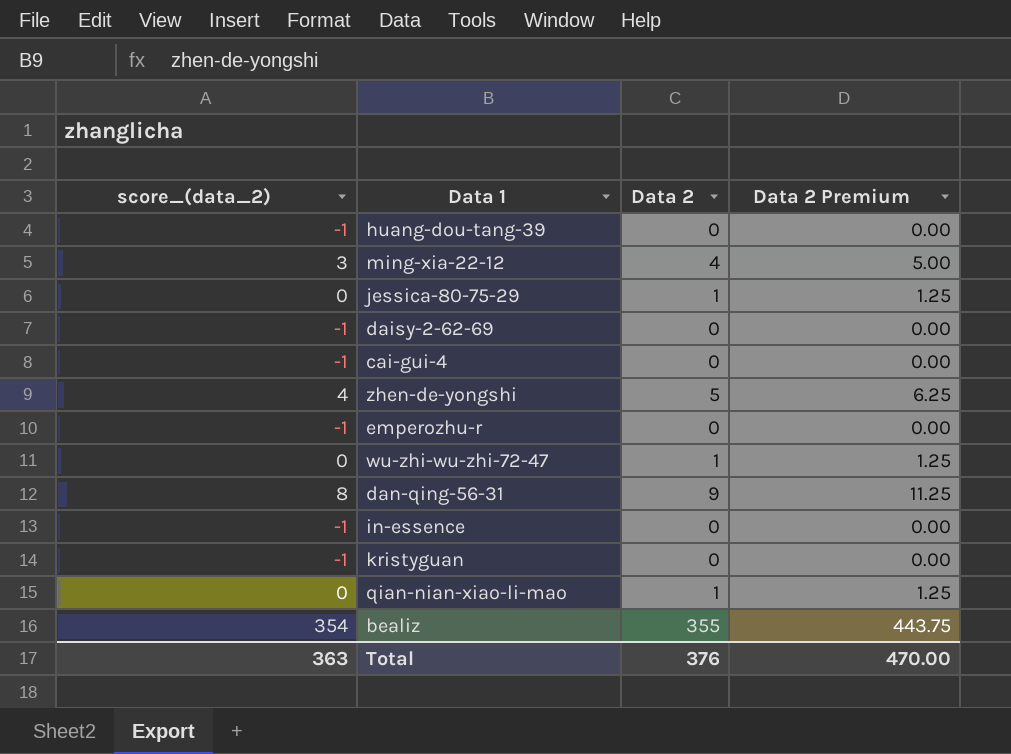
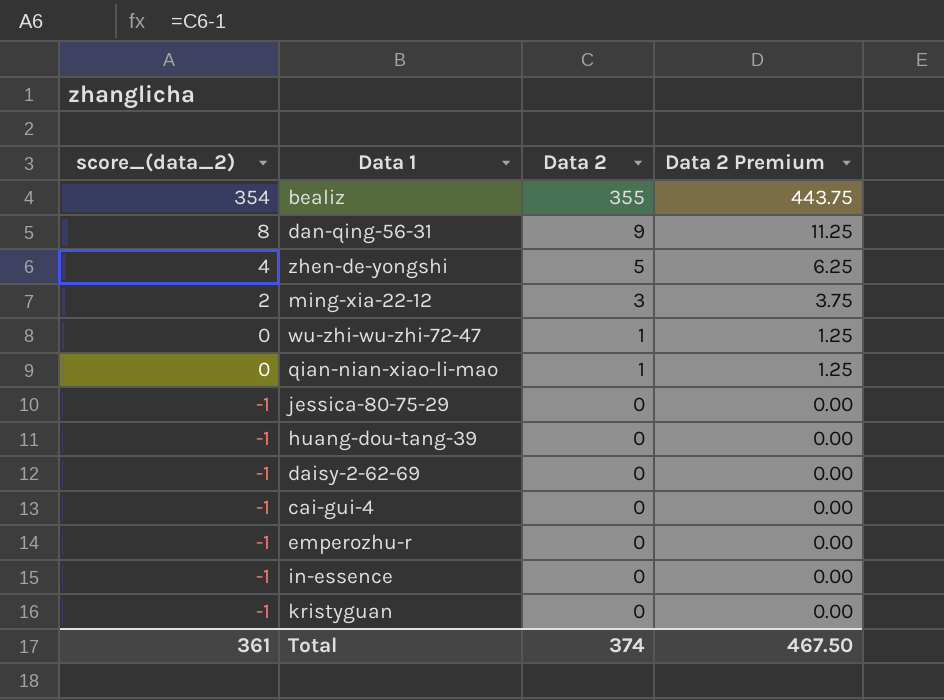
row order: none -> score_(data_2) descending
ming-xia-22-12 | score_(data_2): 3 -> 2
ming-xia-22-12 | Data 2: 4 -> 3
ming-xia-22-12 | Data 2 Premium: 5.00 -> 3.75
jessica-80-75-29 | score_(data_2): 0 -> -1
jessica-80-75-29 | Data 2: 1 -> 0
jessica-80-75-29 | Data 2 Premium: 1.25 -> 0.00
Total | score_(data_2): 363 -> 361
Total | Data 2: 376 -> 374
Total | Data 2 Premium: 470.00 -> 467.50

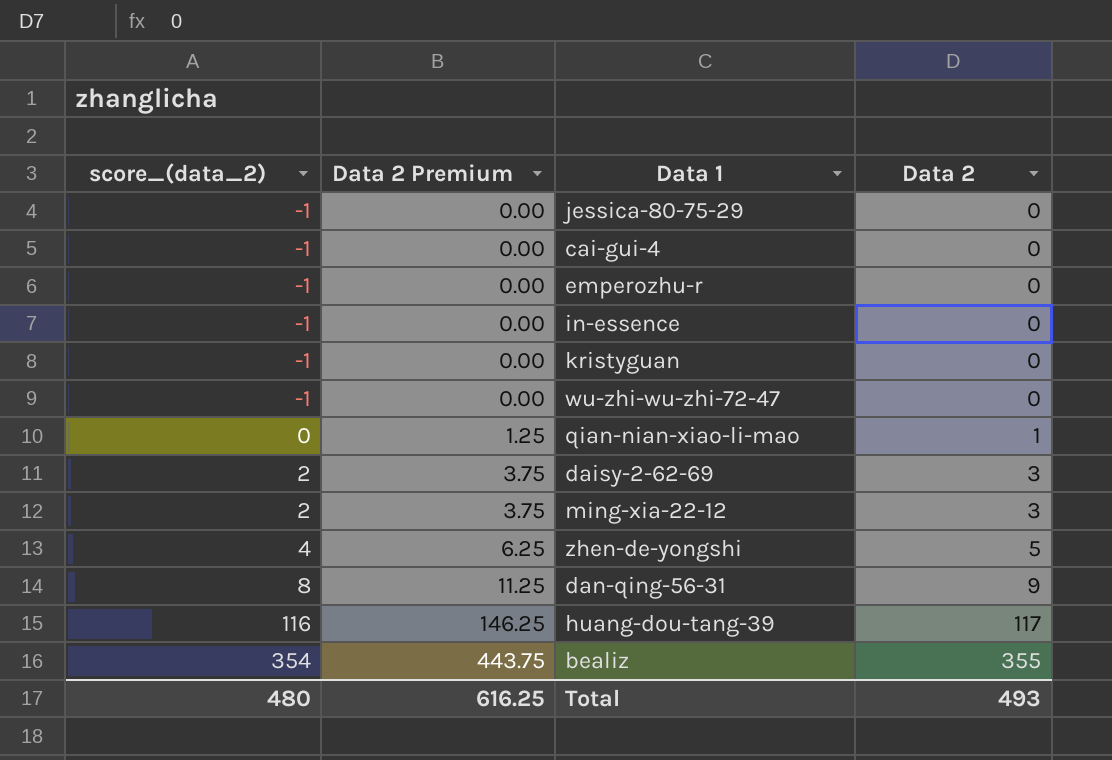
row order: score_(data_2) descending -> score_(data_2) ascending
column Data 2 Premium | position: 4 -> 2
wu-zhi-wu-zhi-72-47 | score_(data_2): 0 -> -1
wu-zhi-wu-zhi-72-47 | Data 2 Premium: 1.25 -> 0.00
wu-zhi-wu-zhi-72-47 | Data 2: 1 -> 0
daisy-2-62-69 | score_(data_2): -1 -> 2
daisy-2-62-69 | Data 2 Premium: 0.00 -> 3.75
daisy-2-62-69 | Data 2: 0 -> 3
huang-dou-tang-39 | score_(data_2): -1 -> 116
huang-dou-tang-39 | Data 2 Premium: 0.00 -> 146.25
huang-dou-tang-39 | Data 2: 0 -> 117
Total | score_(data_2): 361 -> 480
Total | Data 2 Premium: 467.50 -> 616.25
Total | Data 2: 374 -> 493

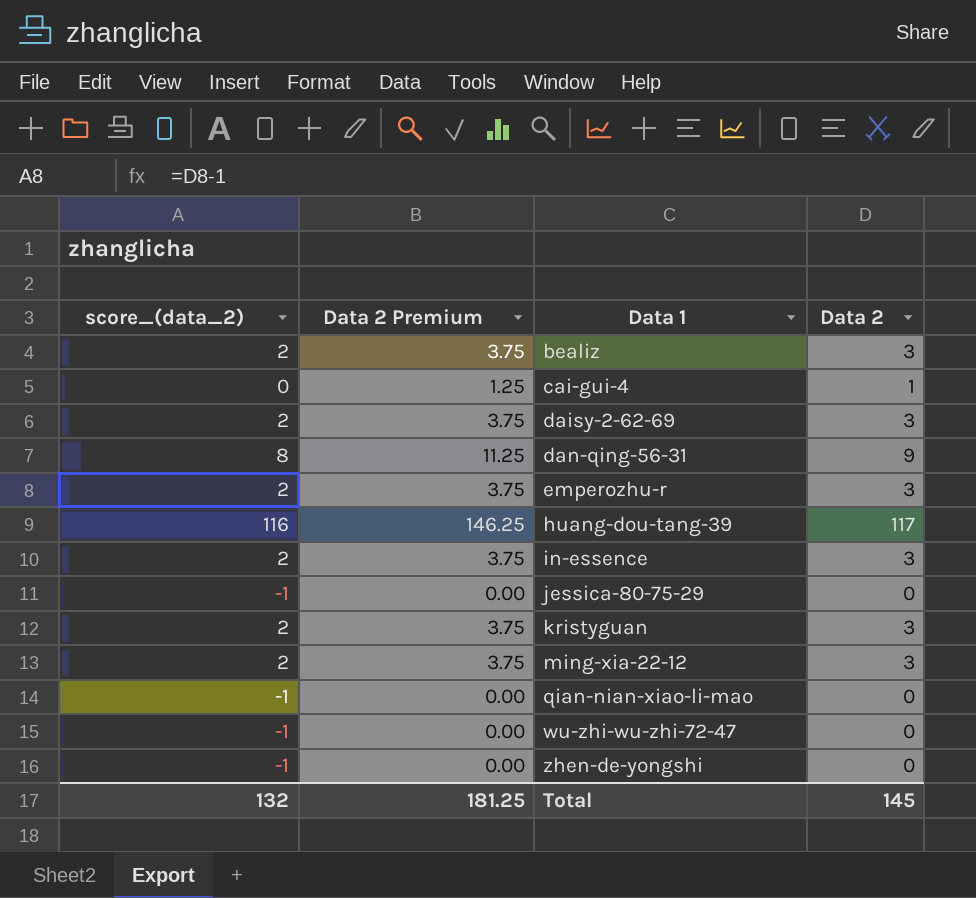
row order: score_(data_2) ascending -> Data 1 ascending
bealiz | score_(data_2): 354 -> 2
bealiz | Data 2 Premium: 443.75 -> 3.75
bealiz | Data 2: 355 -> 3
cai-gui-4 | score_(data_2): -1 -> 0
cai-gui-4 | Data 2 Premium: 0.00 -> 1.25
cai-gui-4 | Data 2: 0 -> 1
emperozhu-r | score_(data_2): -1 -> 2
emperozhu-r | Data 2 Premium: 0.00 -> 3.75
emperozhu-r | Data 2: 0 -> 3
in-essence | score_(data_2): -1 -> 2
in-essence | Data 2 Premium: 0.00 -> 3.75
in-essence | Data 2: 0 -> 3
kristyguan | score_(data_2): -1 -> 2
kristyguan | Data 2 Premium: 0.00 -> 3.75
kristyguan | Data 2: 0 -> 3
qian-nian-xiao-li-mao | score_(data_2): 0 -> -1
qian-nian-xiao-li-mao | Data 2 Premium: 1.25 -> 0.00
qian-nian-xiao-li-mao | Data 2: 1 -> 0
zhen-de-yongshi | score_(data_2): 4 -> -1
zhen-de-yongshi | Data 2 Premium: 6.25 -> 0.00
zhen-de-yongshi | Data 2: 5 -> 0
Total | score_(data_2): 480 -> 132
Total | Data 2 Premium: 616.25 -> 181.25
Total | Data 2: 493 -> 145

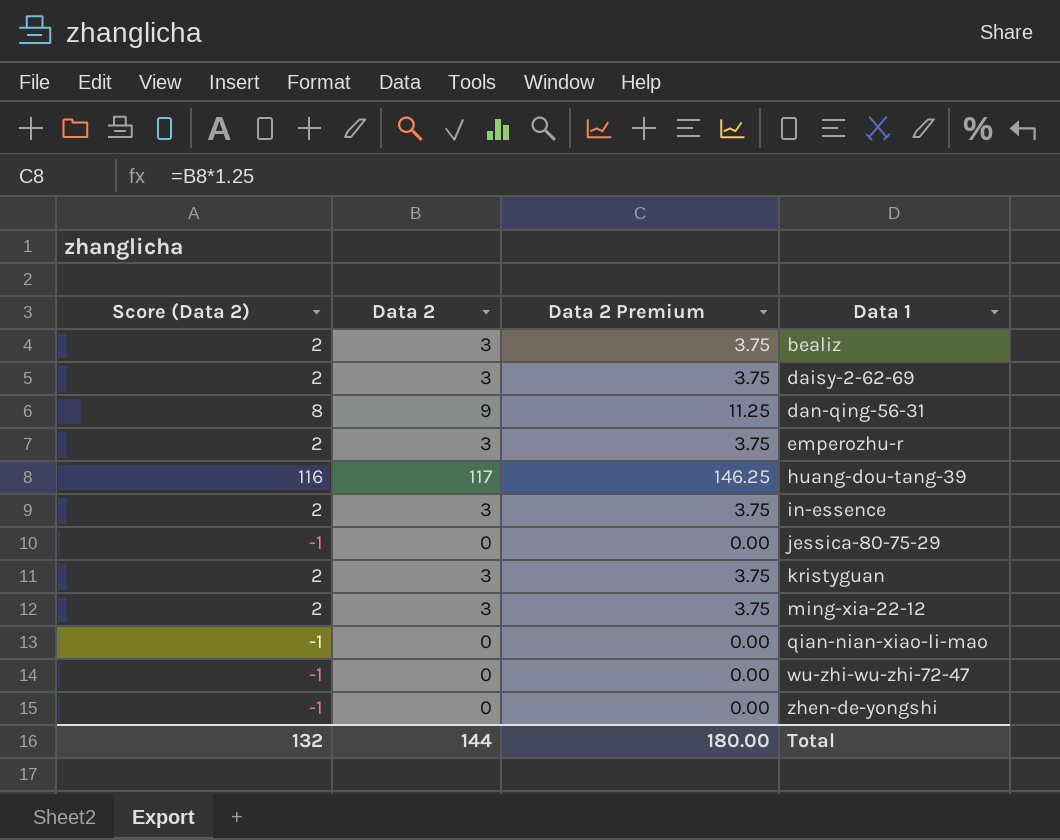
column name: score_(data_2) -> Score (Data 2)
column Data 2 | position: 4 -> 2
row cai-gui-4: 0 | 1.25 | 1 -> none
Total | Data 2: 145 -> 144
Total | Data 2 Premium: 181.25 -> 180.00

